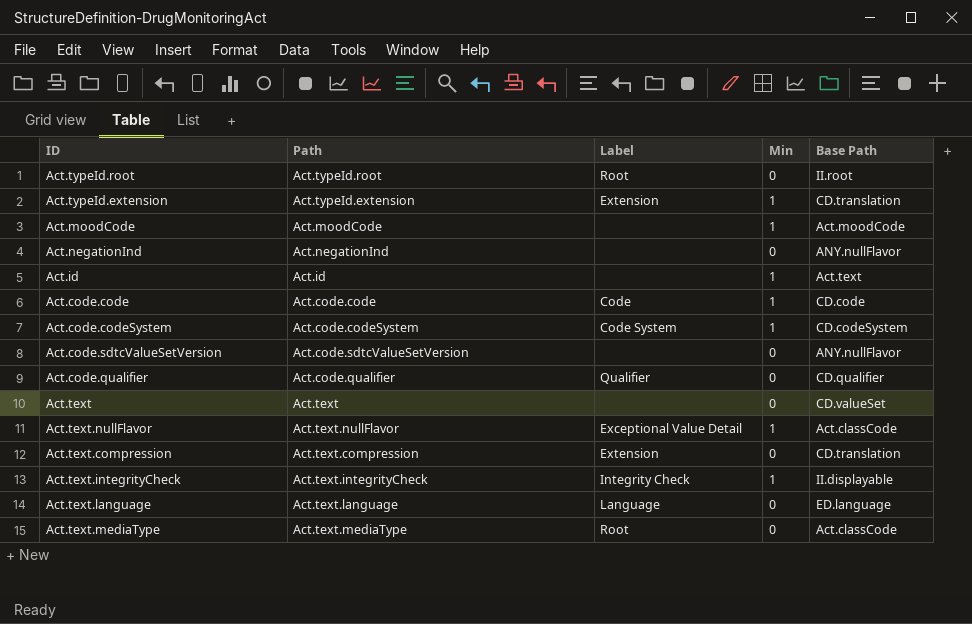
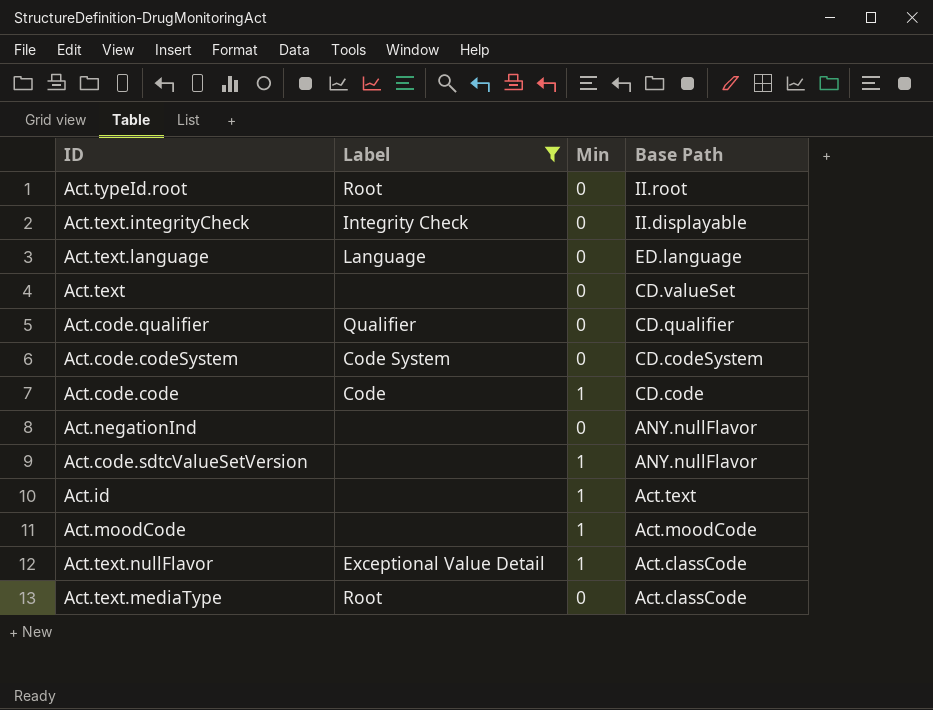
filter: none -> Label != Extension
row order: none -> Base Path descending
column Path | position: 2 -> none
Act.text.integrityCheck | Min: 1 -> 0
Act.code.codeSystem | Min: 1 -> 0
Act.code.sdtcValueSetVersion | Min: 0 -> 1

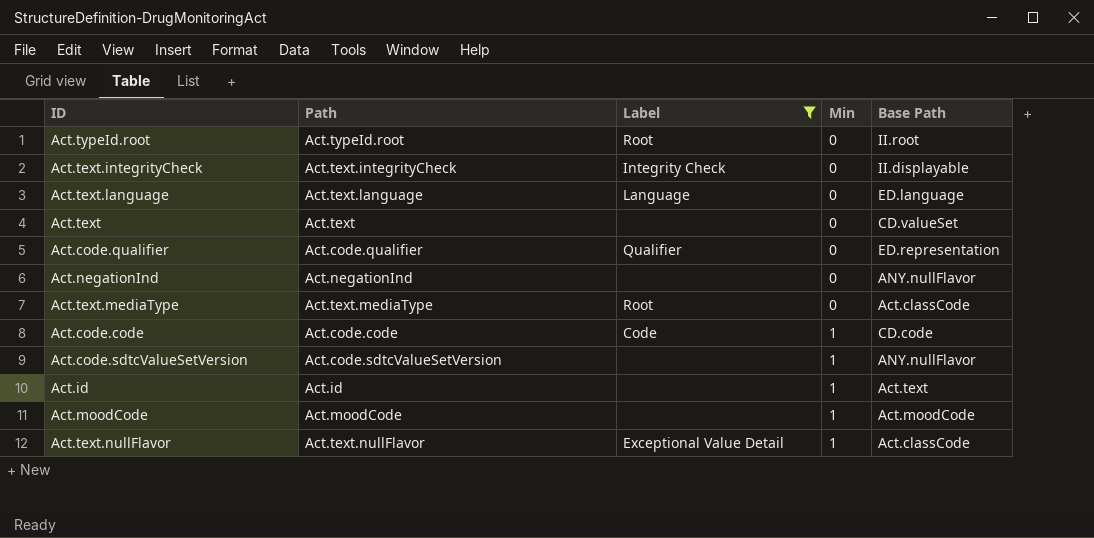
row order: Base Path descending -> Min ascending
column Path | position: none -> 2
row Act.code.codeSystem: Code System | 0 | CD.codeSystem -> none
Act.code.qualifier | Base Path: CD.qualifier -> ED.representation

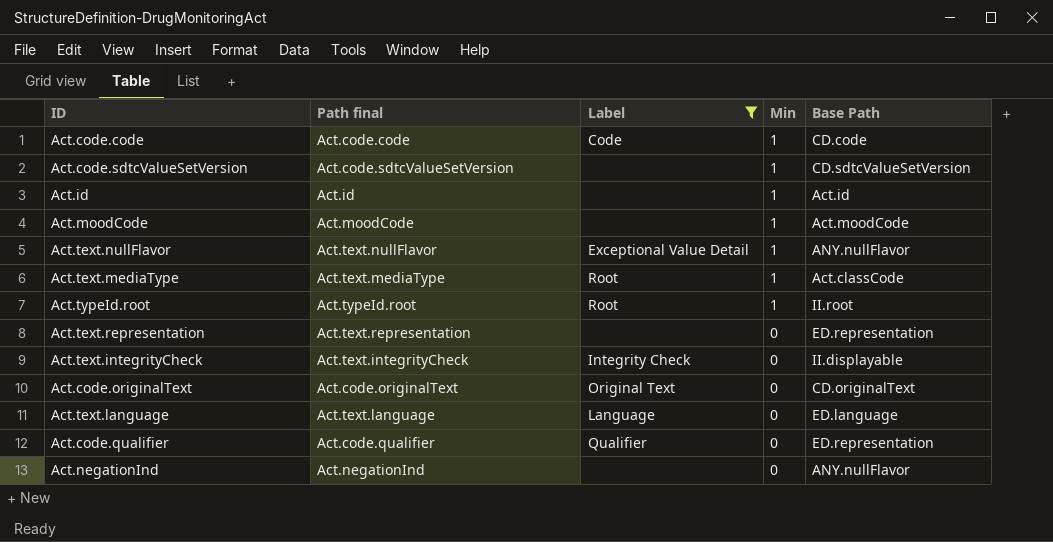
row order: Min ascending -> Min descending
column name: Path -> Path final
row Act.text: Act.text | none | 0 | CD.valueSet -> none
Act.code.sdtcValueSetVersion | Base Path: ANY.nullFlavor -> CD.sdtcValueSetVersion
Act.id | Base Path: Act.text -> Act.id
Act.text.nullFlavor | Base Path: Act.classCode -> ANY.nullFlavor
Act.text.mediaType | Min: 0 -> 1
Act.typeId.root | Min: 0 -> 1
row Act.text.representation: none -> Act.text.representation | none | 0 | ED.representation
row Act.code.originalText: none -> Act.code.originalText | Original Text | 0 | CD.originalText

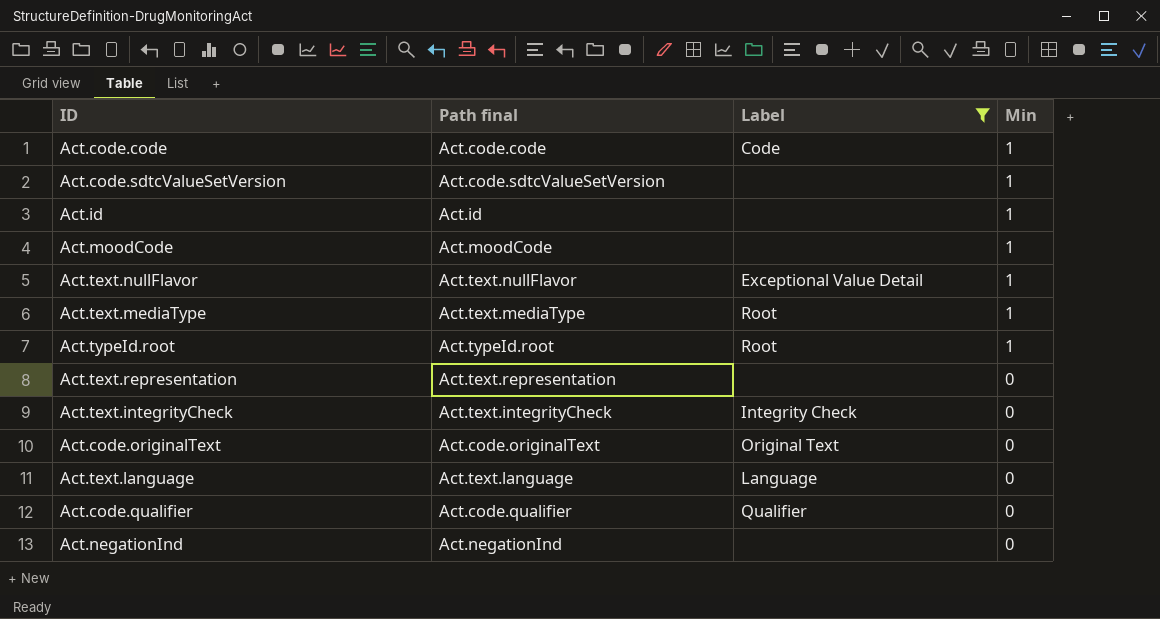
column Base Path | position: 5 -> none

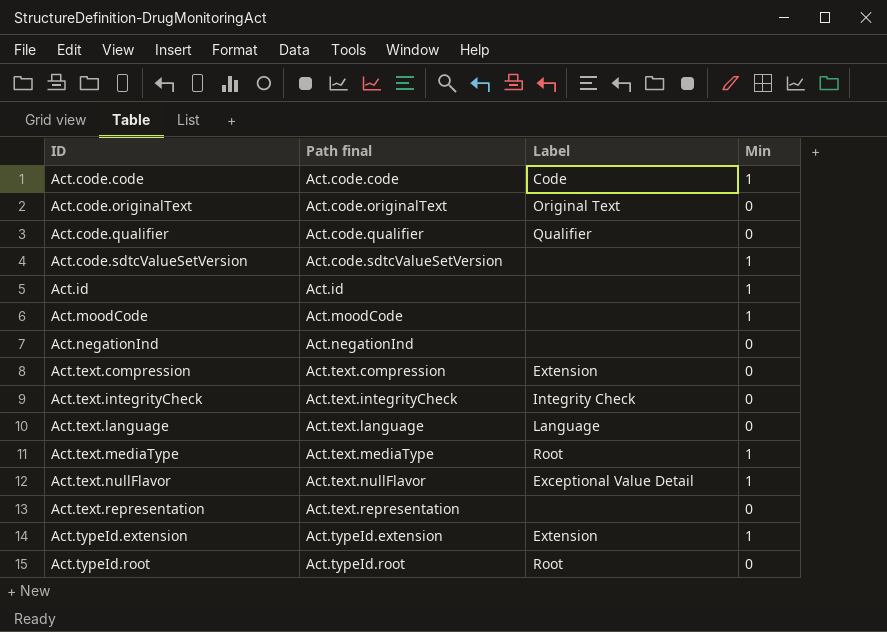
filter: Label != Extension -> none
row order: Min descending -> ID ascending
Act.typeId.root | Min: 1 -> 0

